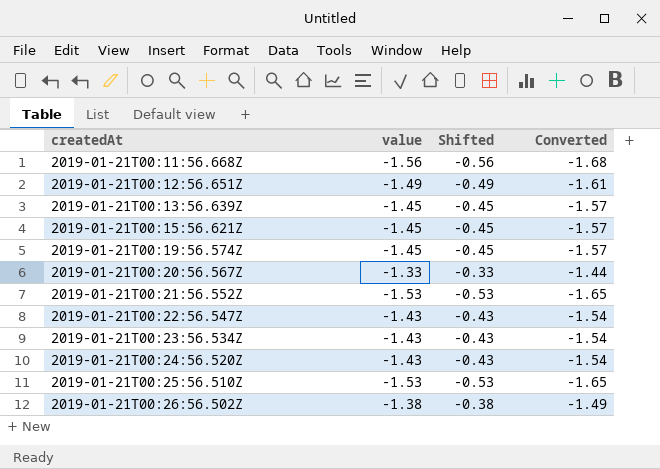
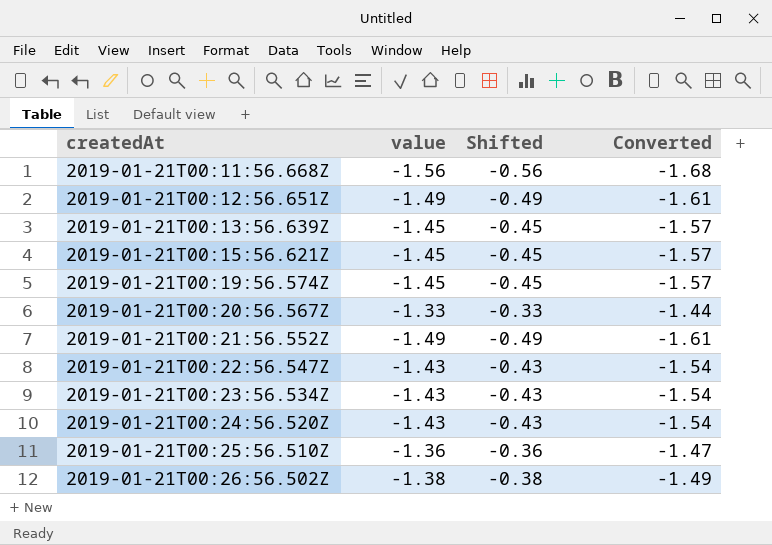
2019-01-21T00:21:56.552Z | value: -1.53 -> -1.49
2019-01-21T00:21:56.552Z | Shifted: -0.53 -> -0.49
2019-01-21T00:21:56.552Z | Converted: -1.65 -> -1.61
2019-01-21T00:25:56.510Z | value: -1.53 -> -1.36
2019-01-21T00:25:56.510Z | Shifted: -0.53 -> -0.36
2019-01-21T00:25:56.510Z | Converted: -1.65 -> -1.47

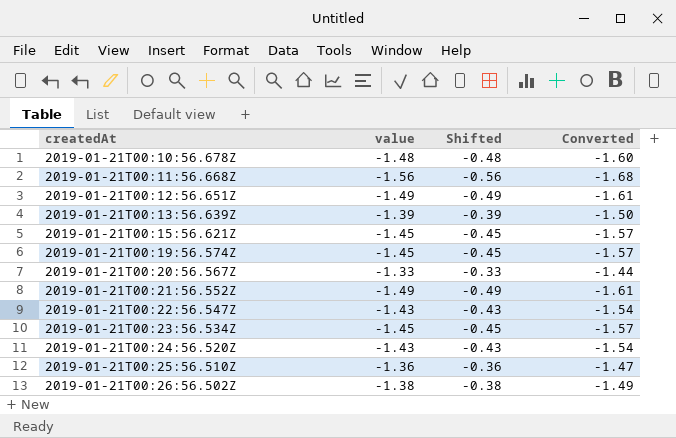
row 2019-01-21T00:10:56.678Z: none -> -1.48 | -0.48 | -1.60
2019-01-21T00:13:56.639Z | value: -1.45 -> -1.39
2019-01-21T00:13:56.639Z | Shifted: -0.45 -> -0.39
2019-01-21T00:13:56.639Z | Converted: -1.57 -> -1.50
2019-01-21T00:23:56.534Z | value: -1.43 -> -1.45
2019-01-21T00:23:56.534Z | Shifted: -0.43 -> -0.45
2019-01-21T00:23:56.534Z | Converted: -1.54 -> -1.57

